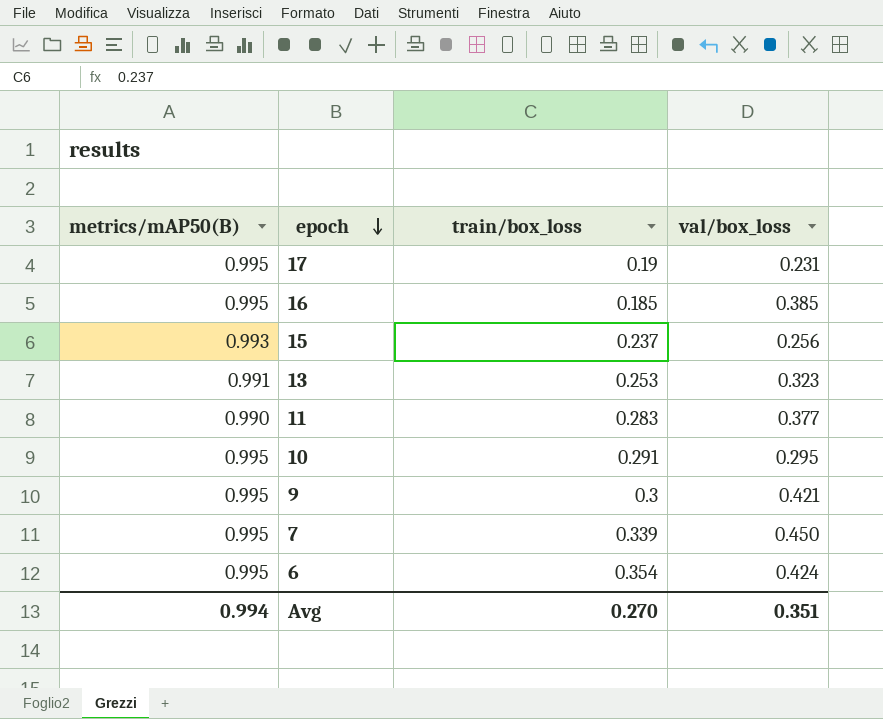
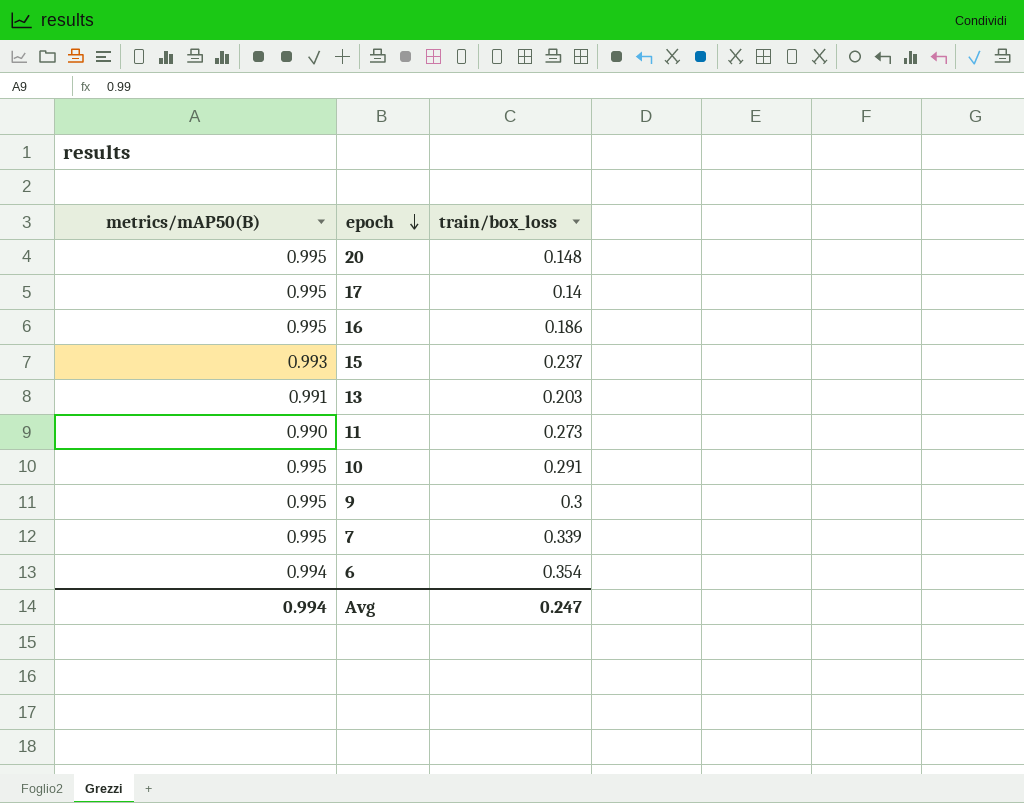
column val/box_loss | position: 4 -> none
row 20: none -> 0.995 | 0.148
17 | train/box_loss: 0.19 -> 0.14
16 | train/box_loss: 0.185 -> 0.186
13 | train/box_loss: 0.253 -> 0.203
11 | train/box_loss: 0.283 -> 0.273
6 | metrics/mAP50(B): 0.995 -> 0.994
Avg | train/box_loss: 0.270 -> 0.247

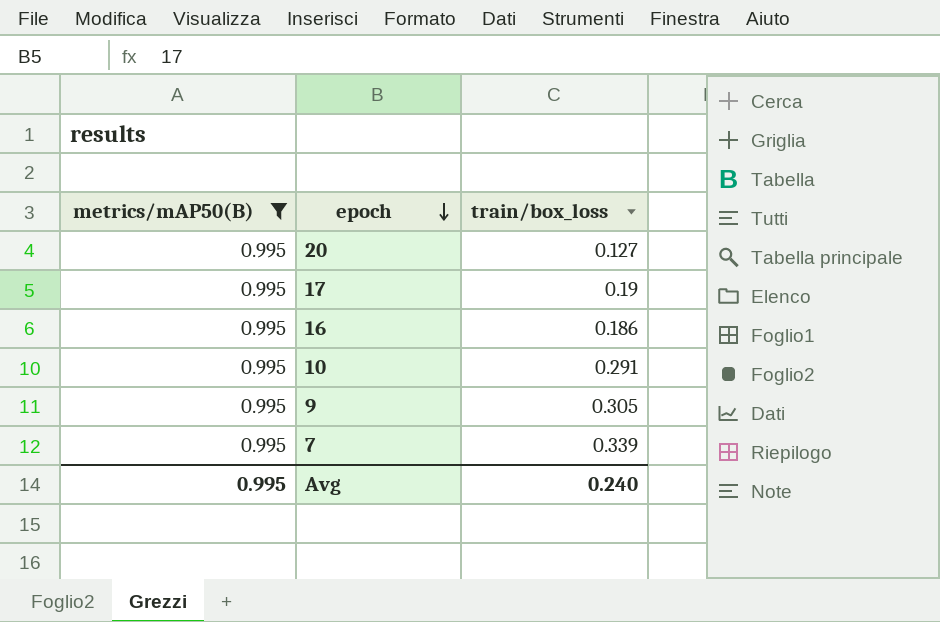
filter: none -> metrics/mAP50(B) = 0.995
20 | train/box_loss: 0.148 -> 0.127
17 | train/box_loss: 0.14 -> 0.19
9 | train/box_loss: 0.3 -> 0.305
Avg | metrics/mAP50(B): 0.994 -> 0.995
Avg | train/box_loss: 0.247 -> 0.240

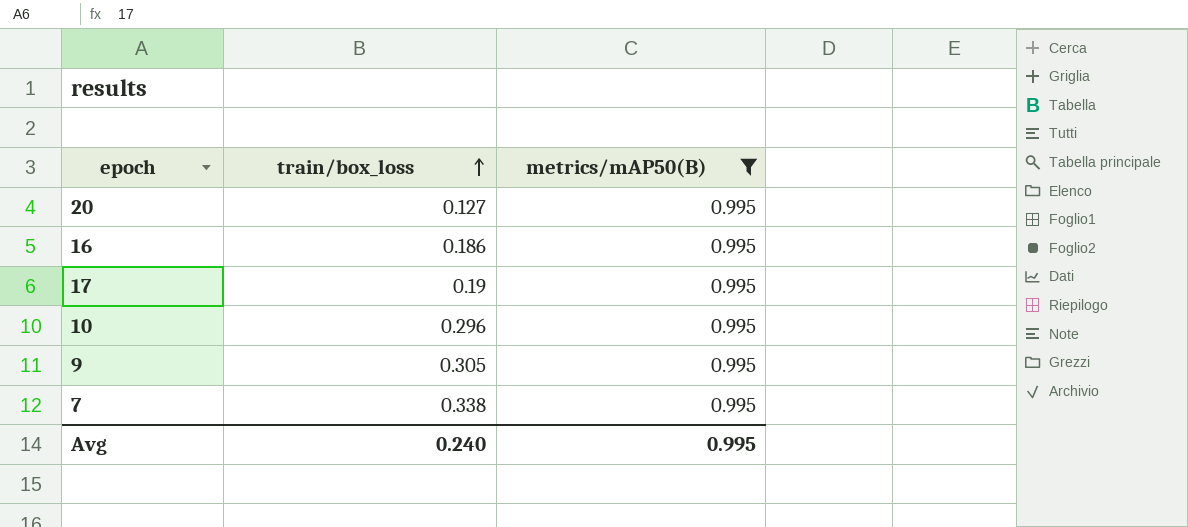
row order: epoch descending -> train/box_loss ascending
column metrics/mAP50(B) | position: 1 -> 3
10 | train/box_loss: 0.291 -> 0.296
7 | train/box_loss: 0.339 -> 0.338

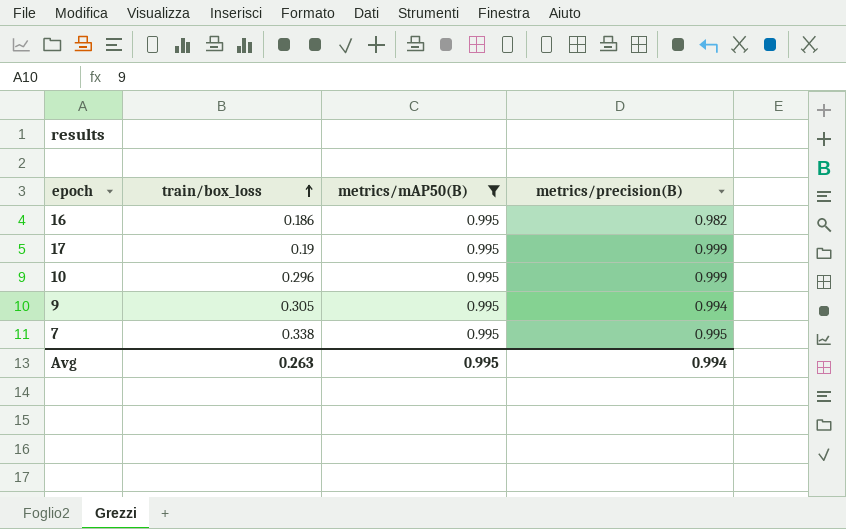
column metrics/precision(B) | position: none -> 4
row 20: 0.127 | 0.995 -> none
Avg | train/box_loss: 0.240 -> 0.263

